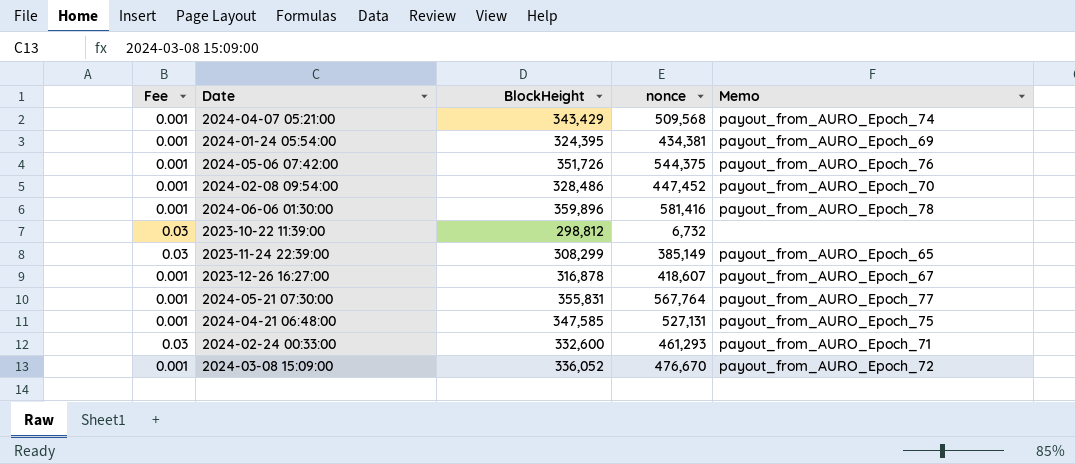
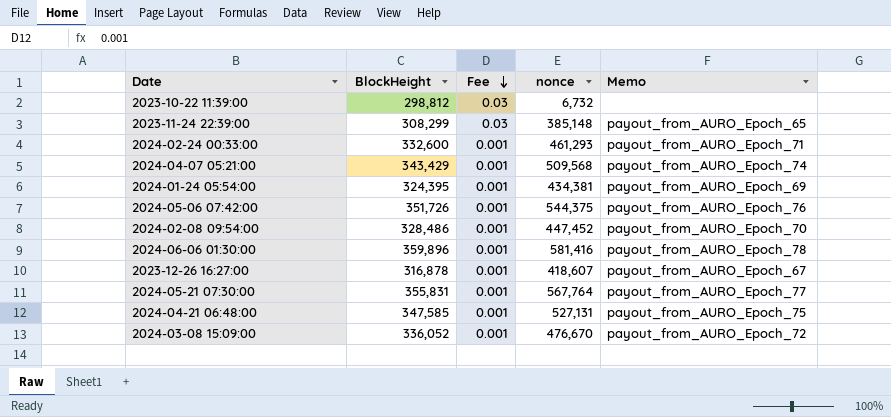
row order: none -> Fee descending
column Fee | position: 1 -> 3
2023-11-24 22:39:00 | nonce: 385,149 -> 385,148
2024-02-24 00:33:00 | Fee: 0.03 -> 0.001

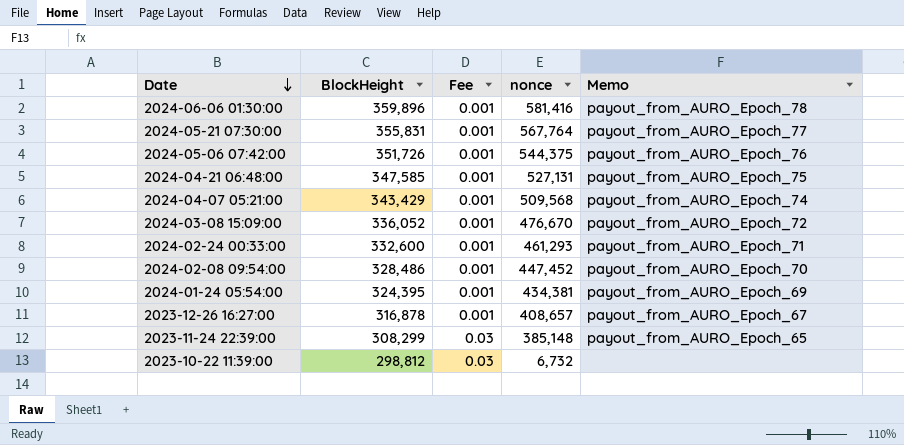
row order: Fee descending -> Date descending
2023-12-26 16:27:00 | nonce: 418,607 -> 408,657

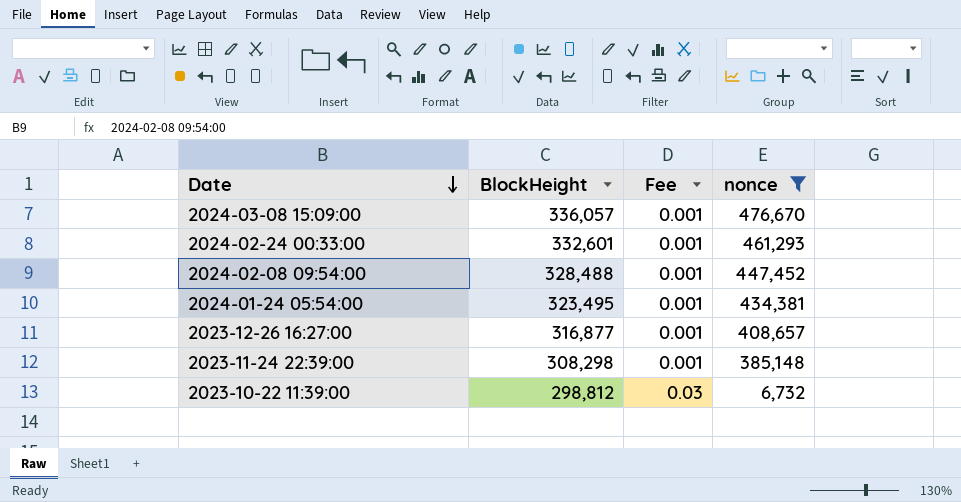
filter: none -> nonce <= 476,670
column Memo | position: 5 -> none
2024-03-08 15:09:00 | BlockHeight: 336,052 -> 336,057
2024-02-24 00:33:00 | BlockHeight: 332,600 -> 332,601
2024-02-08 09:54:00 | BlockHeight: 328,486 -> 328,488
2024-01-24 05:54:00 | BlockHeight: 324,395 -> 323,495
2023-12-26 16:27:00 | BlockHeight: 316,878 -> 316,877
2023-11-24 22:39:00 | BlockHeight: 308,299 -> 308,298
2023-11-24 22:39:00 | Fee: 0.03 -> 0.001

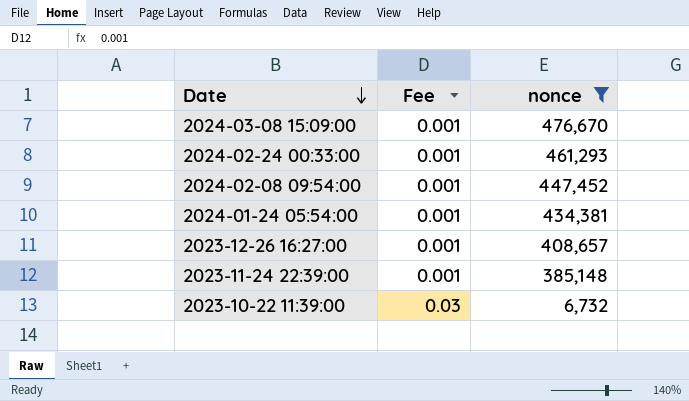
column BlockHeight | position: 2 -> none

